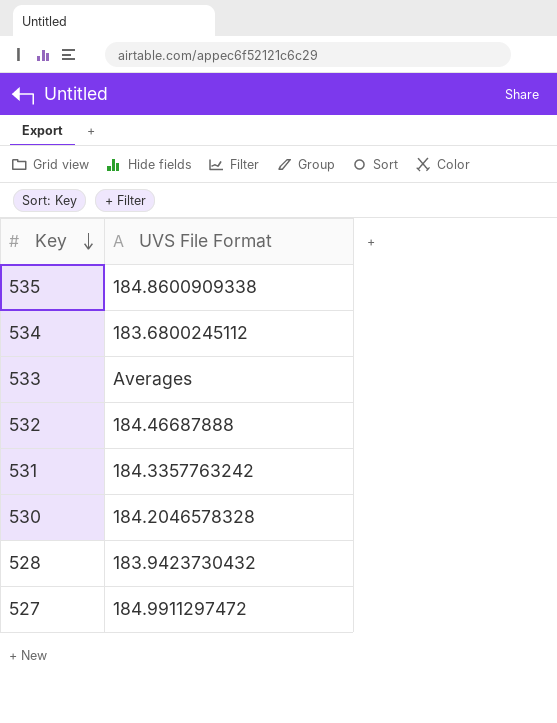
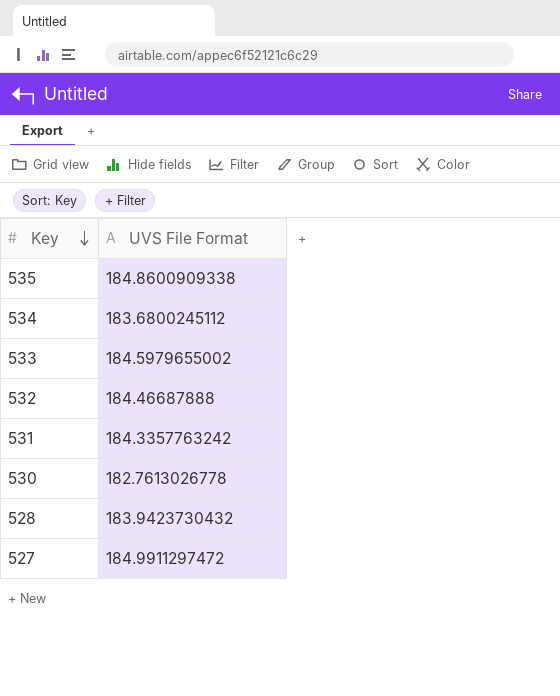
533 | UVS File Format: Averages -> 184.5979655002
530 | UVS File Format: 184.2046578328 -> 182.7613026778

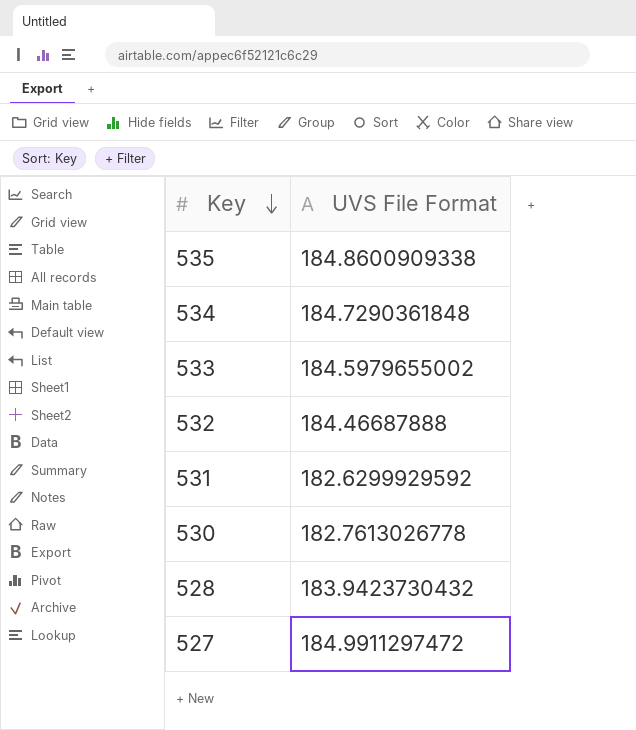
534 | UVS File Format: 183.6800245112 -> 184.7290361848
531 | UVS File Format: 184.3357763242 -> 182.6299929592

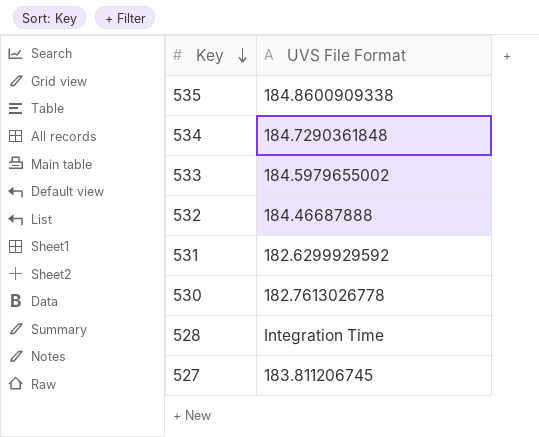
528 | UVS File Format: 183.9423730432 -> Integration Time
527 | UVS File Format: 184.9911297472 -> 183.811206745

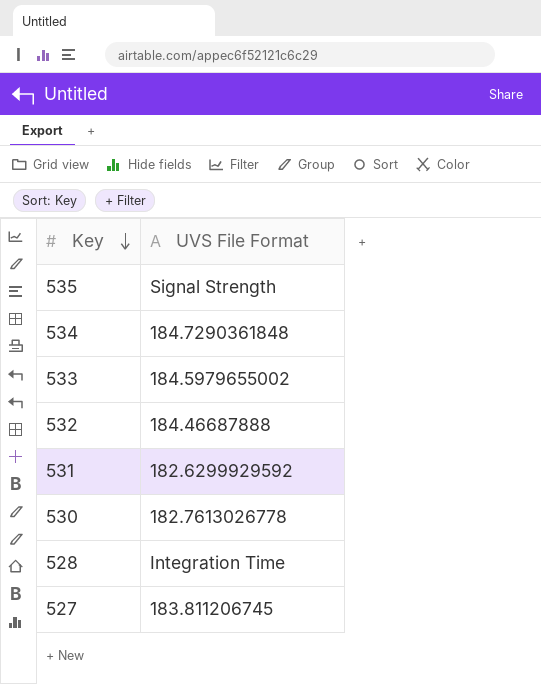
535 | UVS File Format: 184.8600909338 -> Signal Strength

